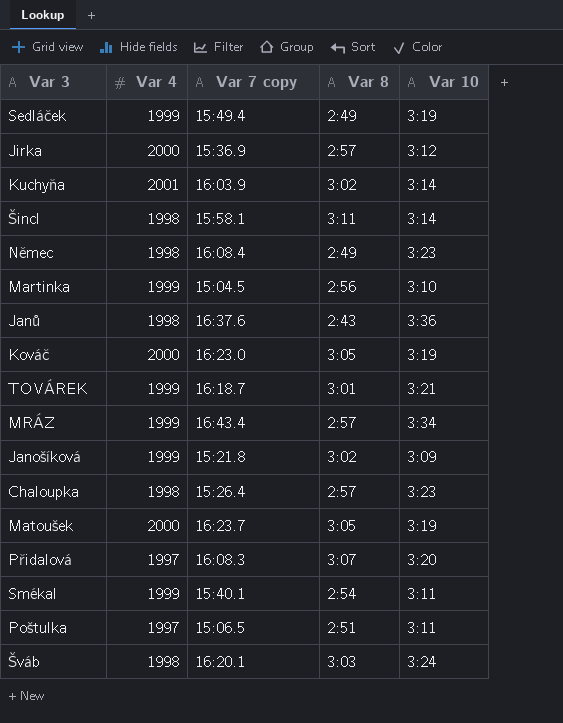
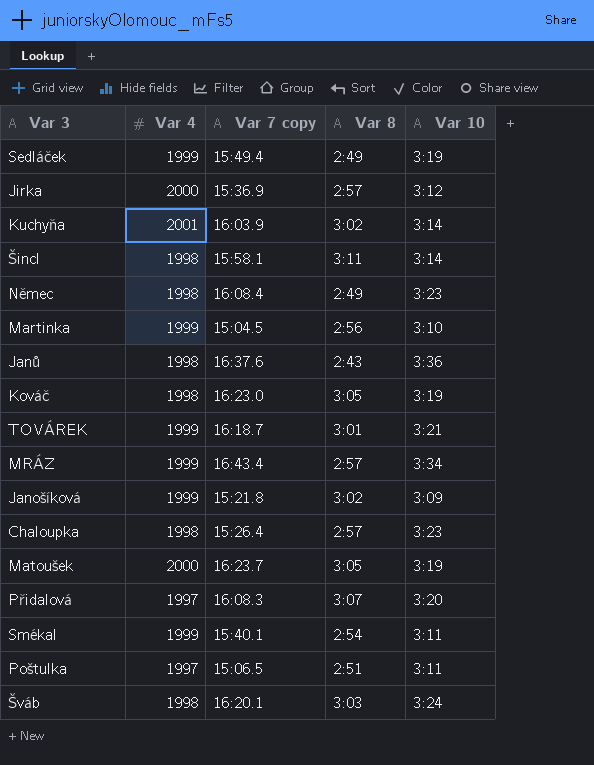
Kováč | Var 4: 2000 -> 1998

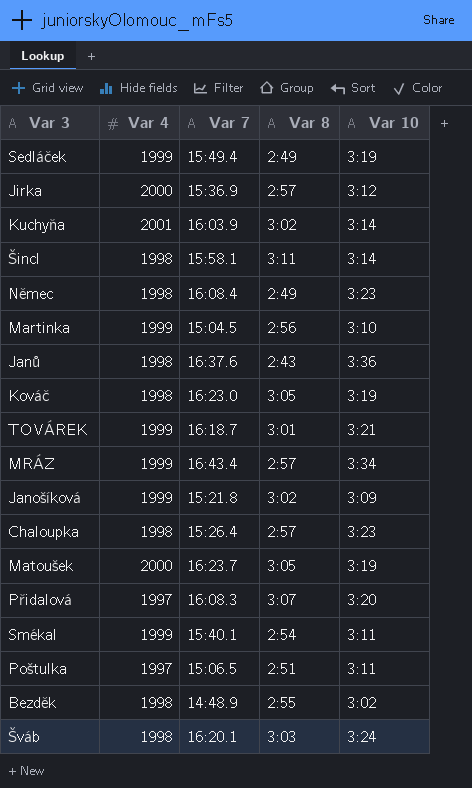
column name: Var 7 copy -> Var 7
row Bezděk: none -> 1998 | 14:48.9 | 2:55 | 3:02

